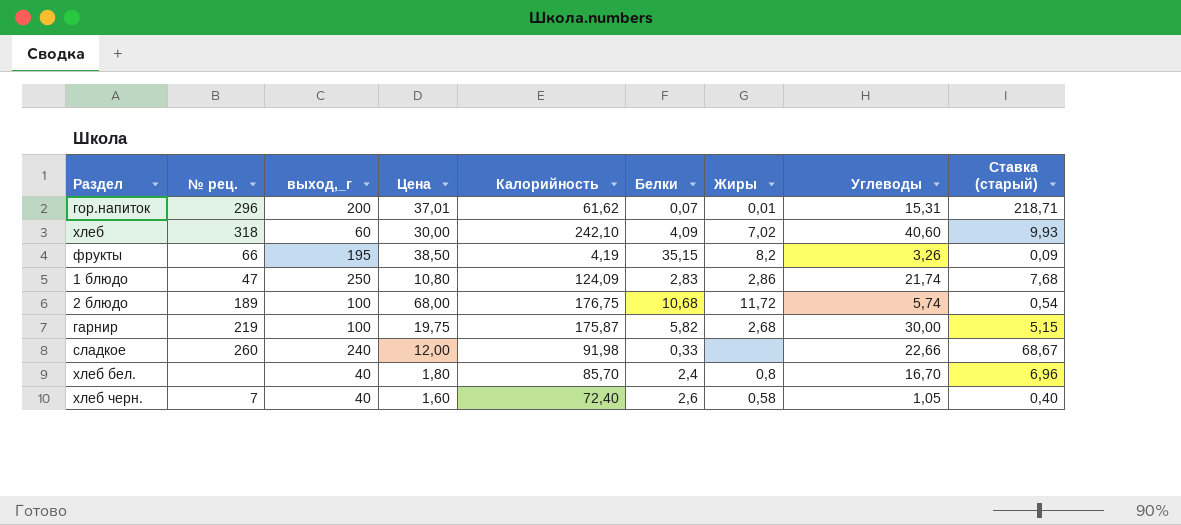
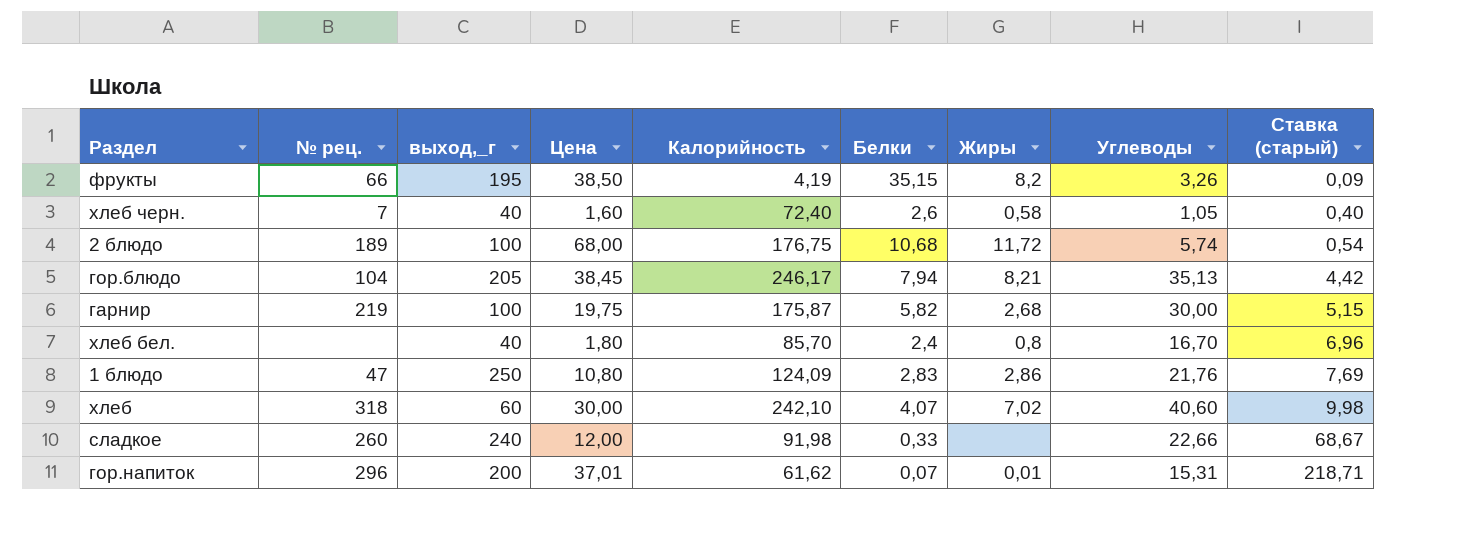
row order: none -> Ставка (старый) ascending
row гор.блюдо: none -> 104 | 205 | 38,45 | 246,17 | 7,94 | 8,21 | 35,13 | 4,42
1 блюдо | Углеводы: 21,74 -> 21,76
1 блюдо | Ставка (старый): 7,68 -> 7,69
хлеб | Белки: 4,09 -> 4,07
хлеб | Ставка (старый): 9,93 -> 9,98

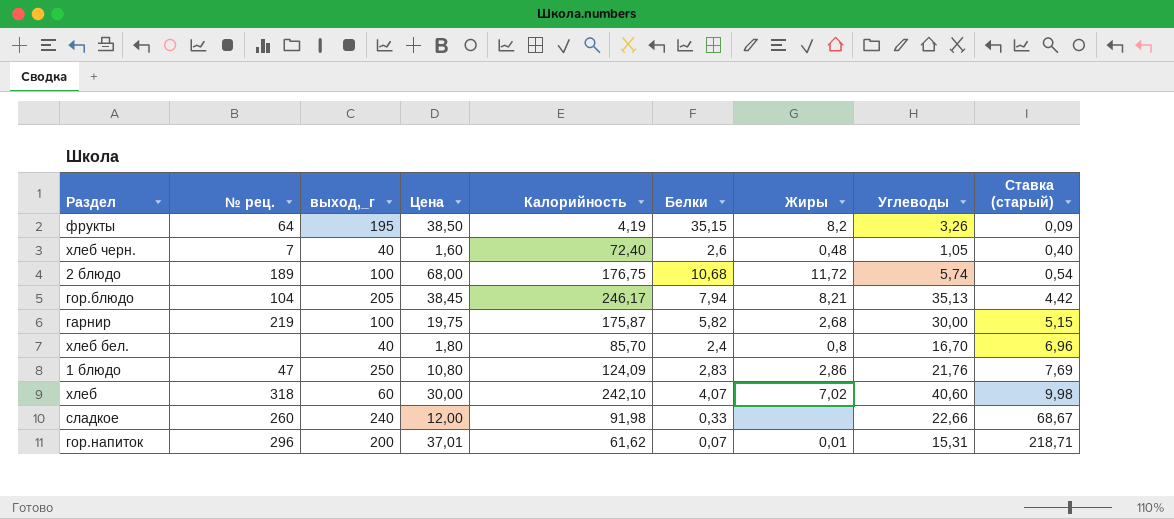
фрукты | № рец.: 66 -> 64
хлеб черн. | Жиры: 0,58 -> 0,48

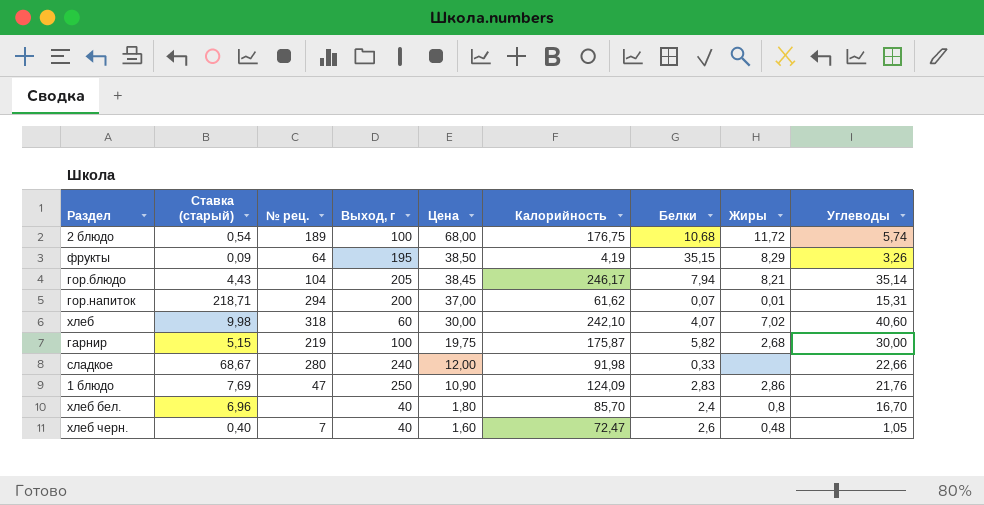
row order: Ставка (старый) ascending -> Цена descending
column Ставка (старый) | position: 9 -> 2
column name: выход,_г -> Выход, г
фрукты | Жиры: 8,2 -> 8,29
гор.блюдо | Ставка (старый): 4,42 -> 4,43
гор.блюдо | Углеводы: 35,13 -> 35,14
гор.напиток | № рец.: 296 -> 294
гор.напиток | Цена: 37,01 -> 37,00
сладкое | № рец.: 260 -> 280
1 блюдо | Цена: 10,80 -> 10,90
хлеб черн. | Калорийность: 72,40 -> 72,47

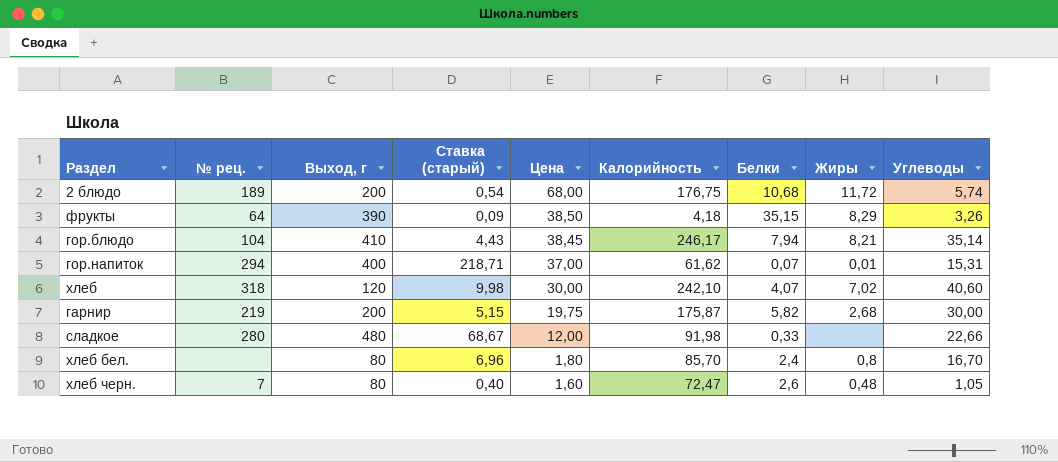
column Ставка (старый) | position: 2 -> 4
row 1 блюдо: 7,69 | 47 | 250 | 10,90 | 124,09 | 2,83 | 2,86 | 21,76 -> none
2 блюдо | Выход, г: 100 -> 200
фрукты | Выход, г: 195 -> 390
фрукты | Калорийность: 4,19 -> 4,18
гор.блюдо | Выход, г: 205 -> 410
гор.напиток | Выход, г: 200 -> 400
хлеб | Выход, г: 60 -> 120
гарнир | Выход, г: 100 -> 200
сладкое | Выход, г: 240 -> 480
хлеб бел. | Выход, г: 40 -> 80
хлеб черн. | Выход, г: 40 -> 80

